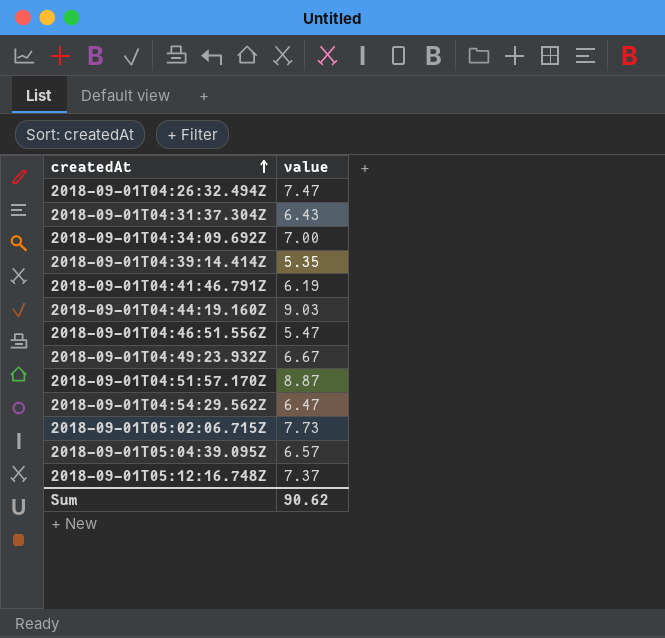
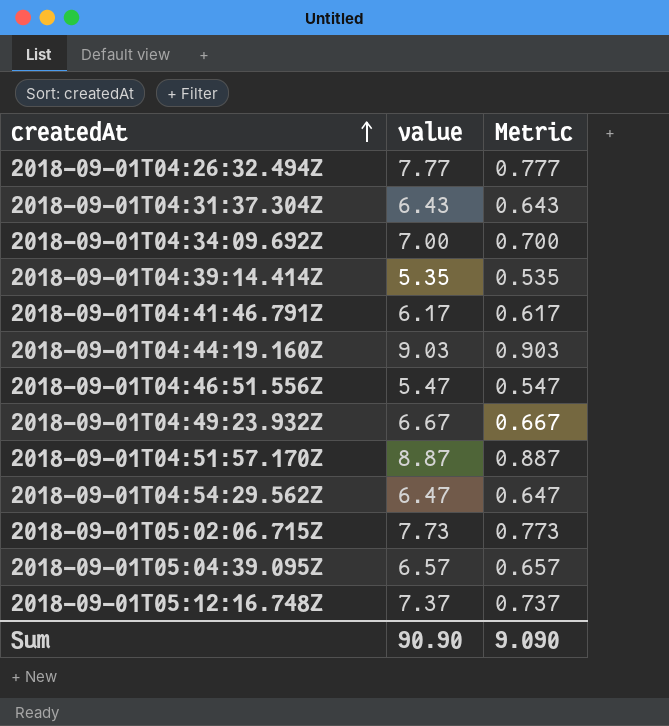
column Metric | formula: none -> [value] * 0.1
2018-09-01T04:26:32.494Z | value: 7.47 -> 7.77
2018-09-01T04:41:46.791Z | value: 6.19 -> 6.17
Sum | value: 90.62 -> 90.90

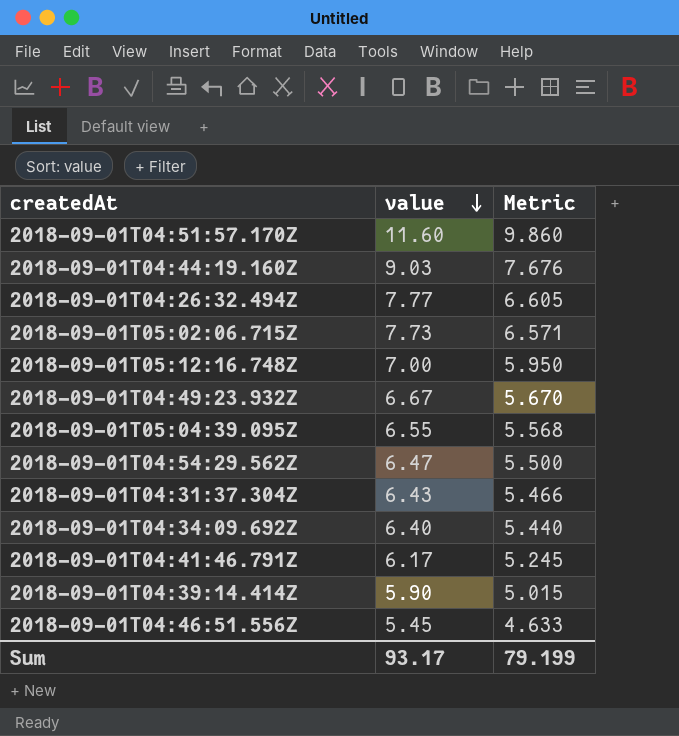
row order: createdAt ascending -> value descending
column Metric | formula: [value] * 0.1 -> [value] * 0.85
2018-09-01T04:51:57.170Z | value: 8.87 -> 11.60
2018-09-01T05:12:16.748Z | value: 7.37 -> 7.00
2018-09-01T05:04:39.095Z | value: 6.57 -> 6.55
2018-09-01T04:34:09.692Z | value: 7.00 -> 6.40
2018-09-01T04:39:14.414Z | value: 5.35 -> 5.90
2018-09-01T04:46:51.556Z | value: 5.47 -> 5.45
Sum | value: 90.90 -> 93.17
Sum | Metric: 9.090 -> 79.199

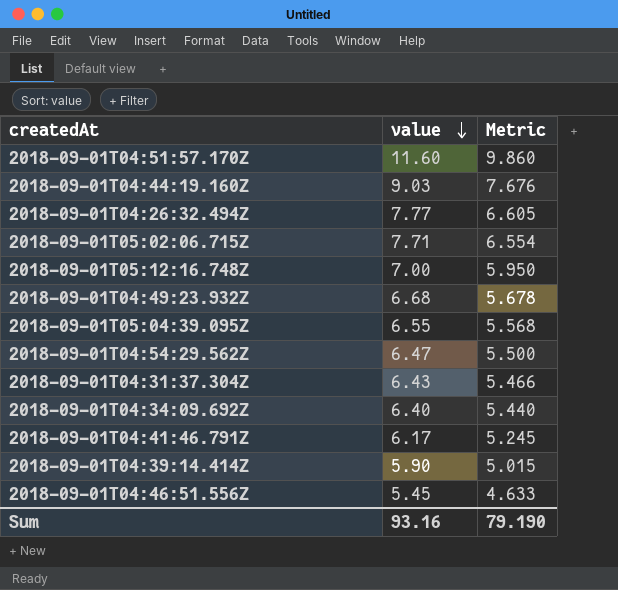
2018-09-01T05:02:06.715Z | value: 7.73 -> 7.71
2018-09-01T05:02:06.715Z | Metric: 6.571 -> 6.554
2018-09-01T04:49:23.932Z | value: 6.67 -> 6.68
2018-09-01T04:49:23.932Z | Metric: 5.670 -> 5.678
Sum | value: 93.17 -> 93.16
Sum | Metric: 79.199 -> 79.190

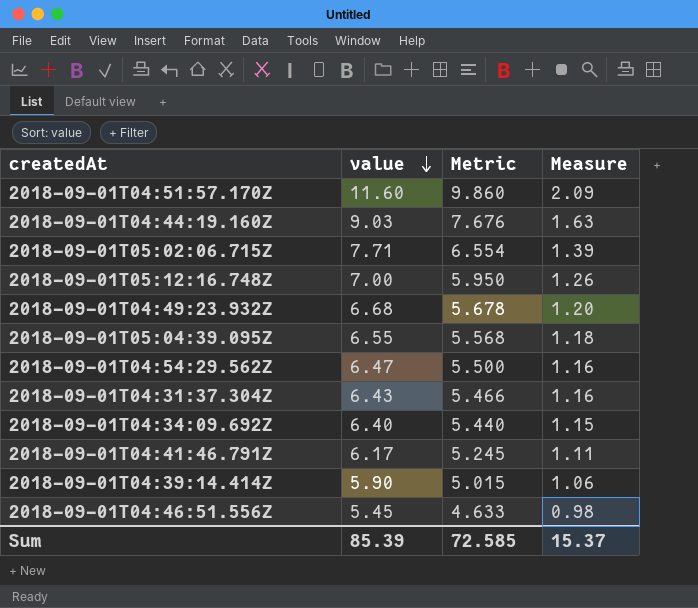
column Measure | formula: none -> [value] * 0.18
row 2018-09-01T04:26:32.494Z: 7.77 | 6.605 -> none
Sum | value: 93.16 -> 85.39
Sum | Metric: 79.190 -> 72.585

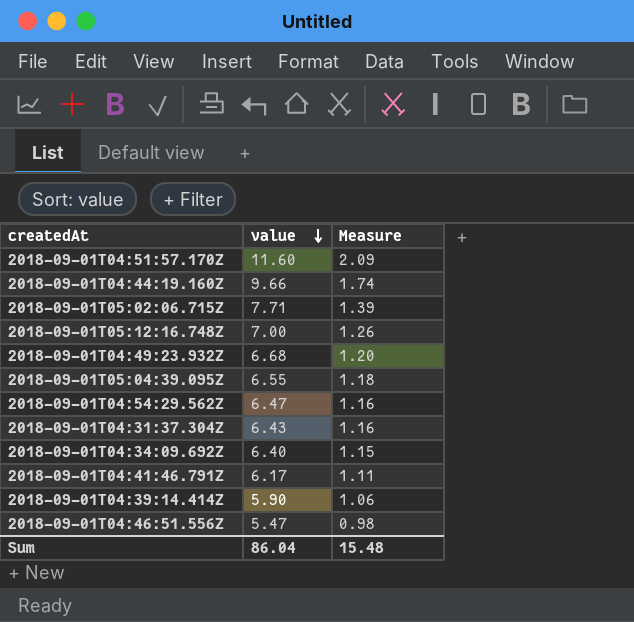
column Metric | formula: [value] * 0.85 -> none
2018-09-01T04:44:19.160Z | value: 9.03 -> 9.66
2018-09-01T04:44:19.160Z | Measure: 1.63 -> 1.74
2018-09-01T04:46:51.556Z | value: 5.45 -> 5.47
Sum | value: 85.39 -> 86.04
Sum | Measure: 15.37 -> 15.48

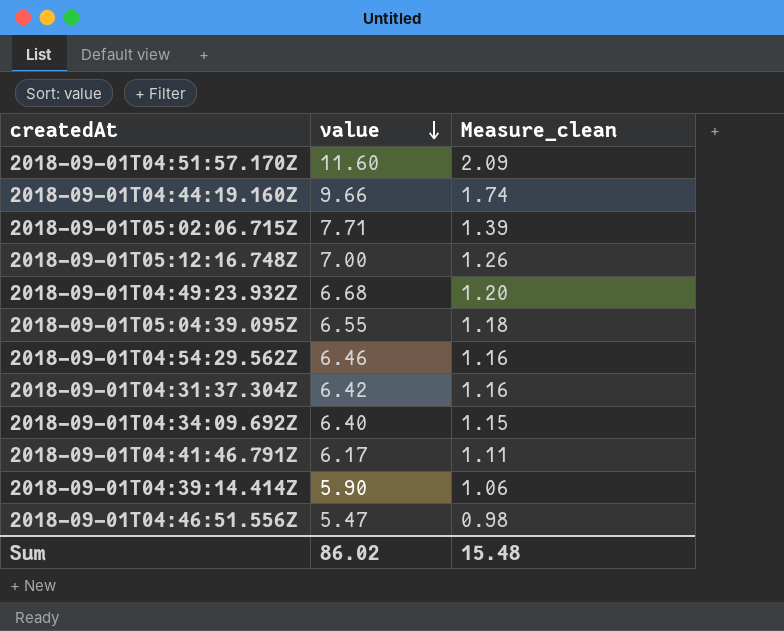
column name: Measure -> Measure_clean
2018-09-01T04:54:29.562Z | value: 6.47 -> 6.46
2018-09-01T04:31:37.304Z | value: 6.43 -> 6.42
Sum | value: 86.04 -> 86.02

